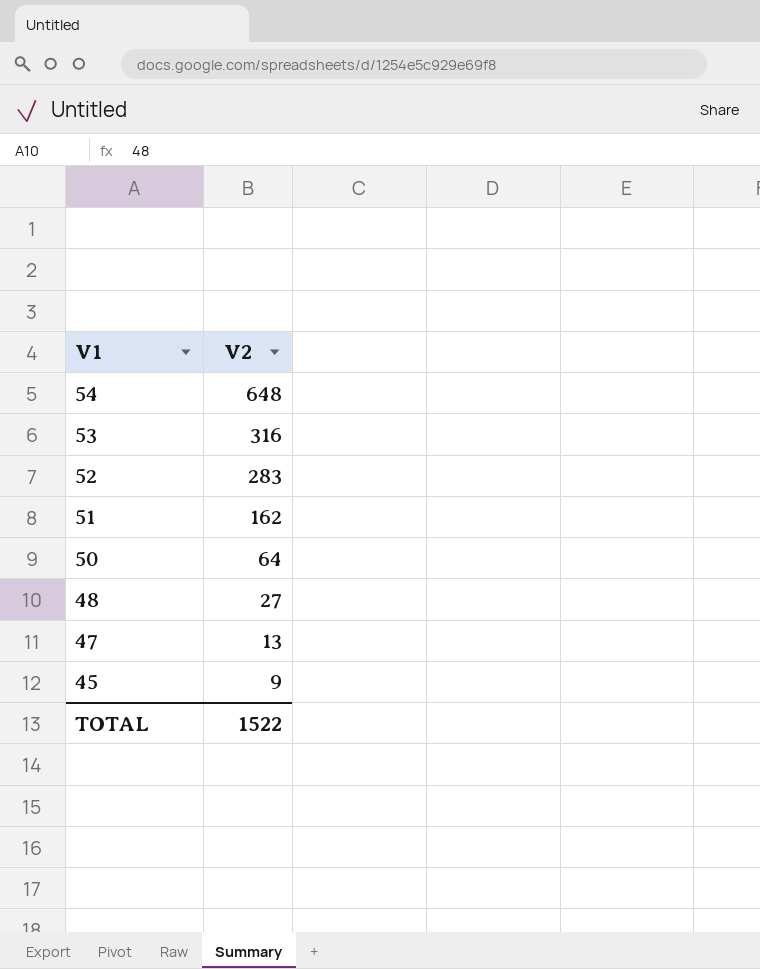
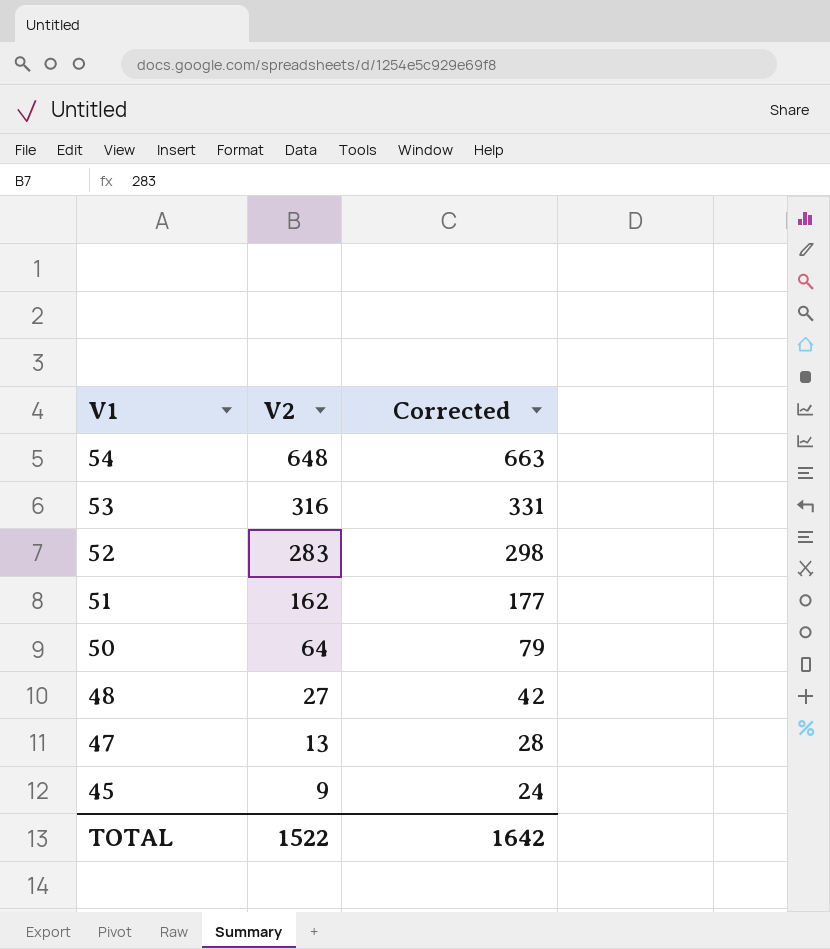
column Corrected | formula: none -> [V2] + 15

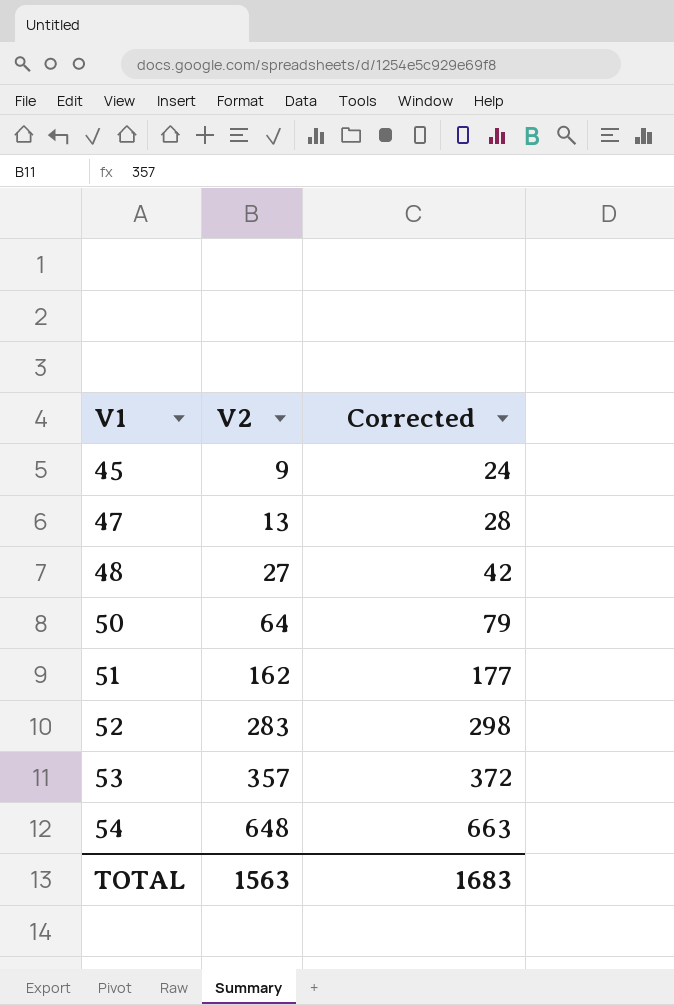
row order: V1 descending -> V1 ascending
53 | V2: 316 -> 357
53 | Corrected: 331 -> 372
TOTAL | V2: 1522 -> 1563
TOTAL | Corrected: 1642 -> 1683

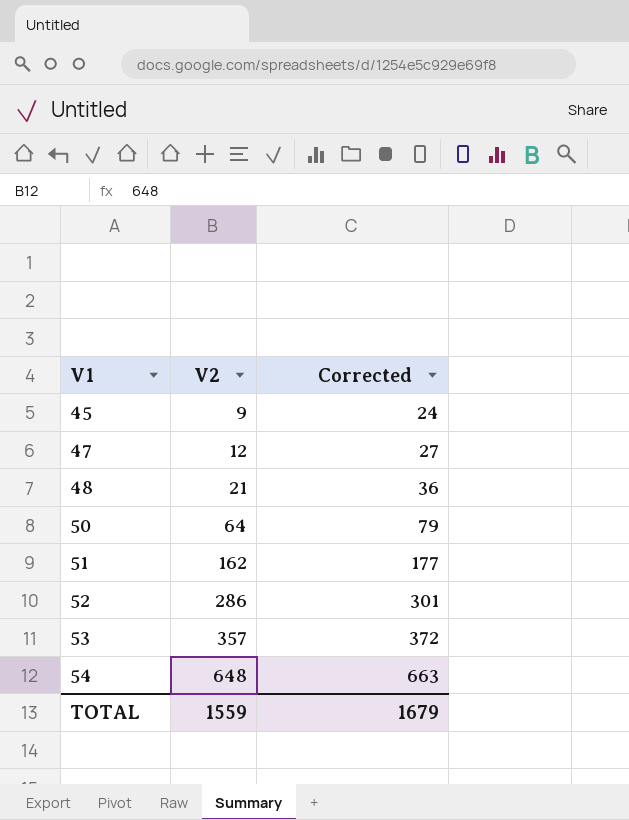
47 | V2: 13 -> 12
47 | Corrected: 28 -> 27
48 | V2: 27 -> 21
48 | Corrected: 42 -> 36
52 | V2: 283 -> 286
52 | Corrected: 298 -> 301
TOTAL | V2: 1563 -> 1559
TOTAL | Corrected: 1683 -> 1679

